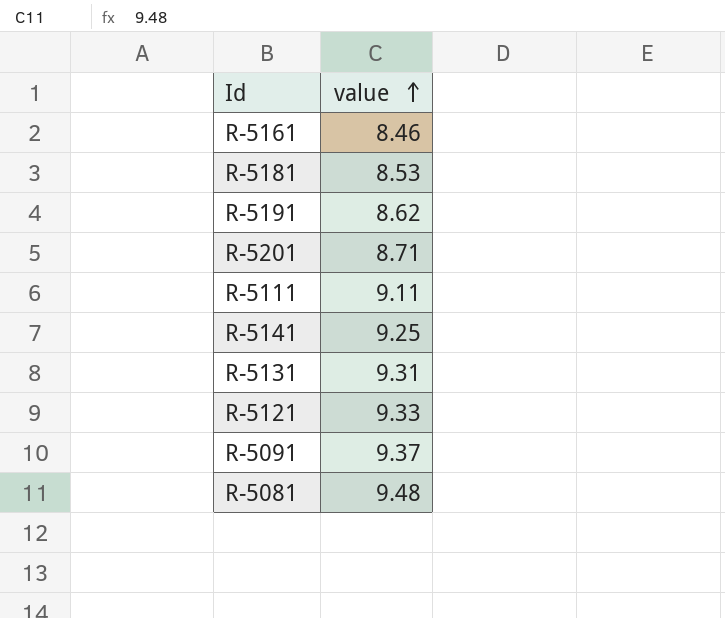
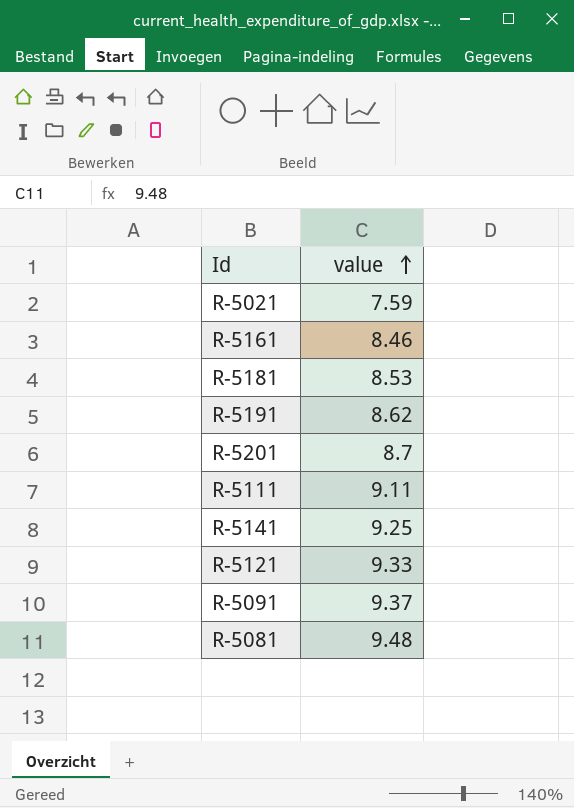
row R-5131: 9.31 -> none
row R-5021: none -> 7.59
R-5201 | value: 8.71 -> 8.7

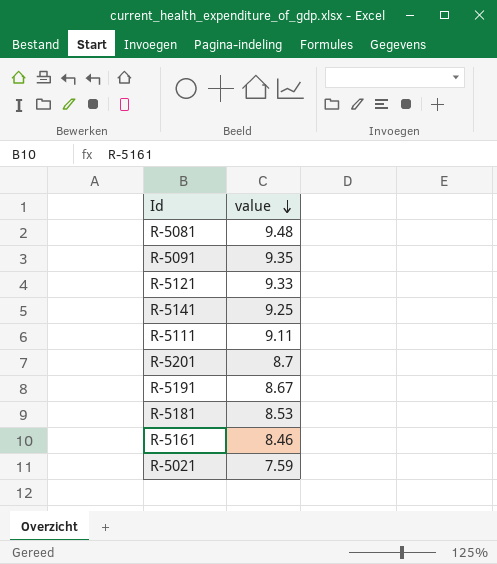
row order: value ascending -> value descending
R-5091 | value: 9.37 -> 9.35
R-5191 | value: 8.62 -> 8.67

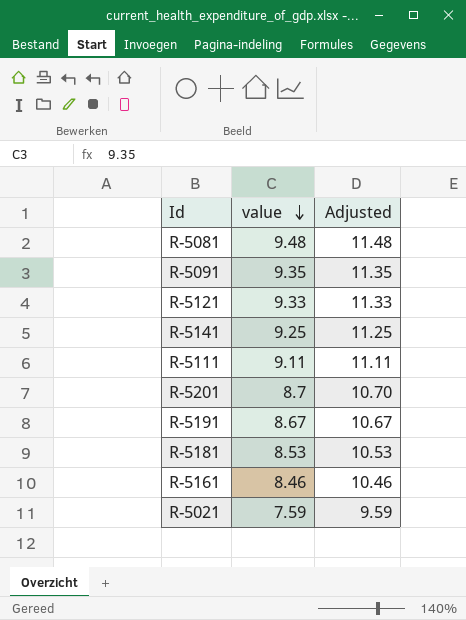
column Adjusted | formula: none -> [value] + 2

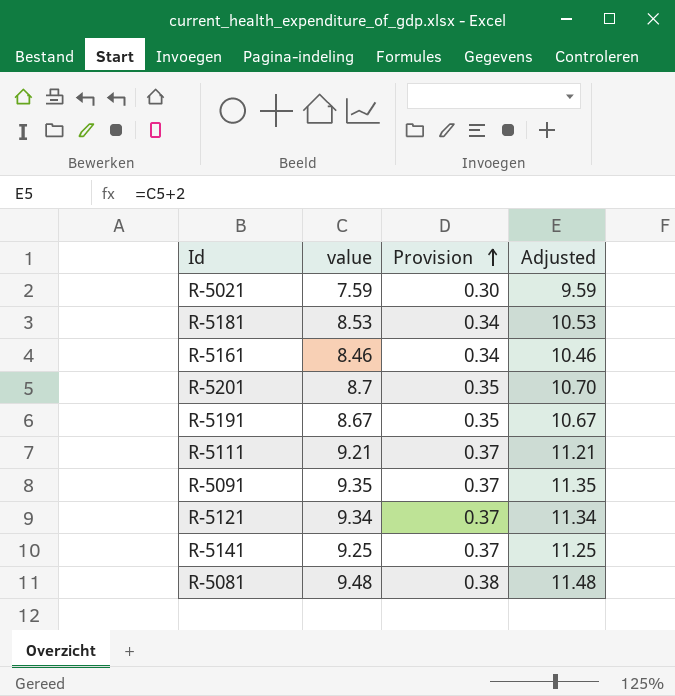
row order: value descending -> Provision ascending
column Provision | formula: none -> [value] * 0.04
R-5111 | value: 9.11 -> 9.21
R-5111 | Adjusted: 11.11 -> 11.21
R-5121 | value: 9.33 -> 9.34
R-5121 | Adjusted: 11.33 -> 11.34

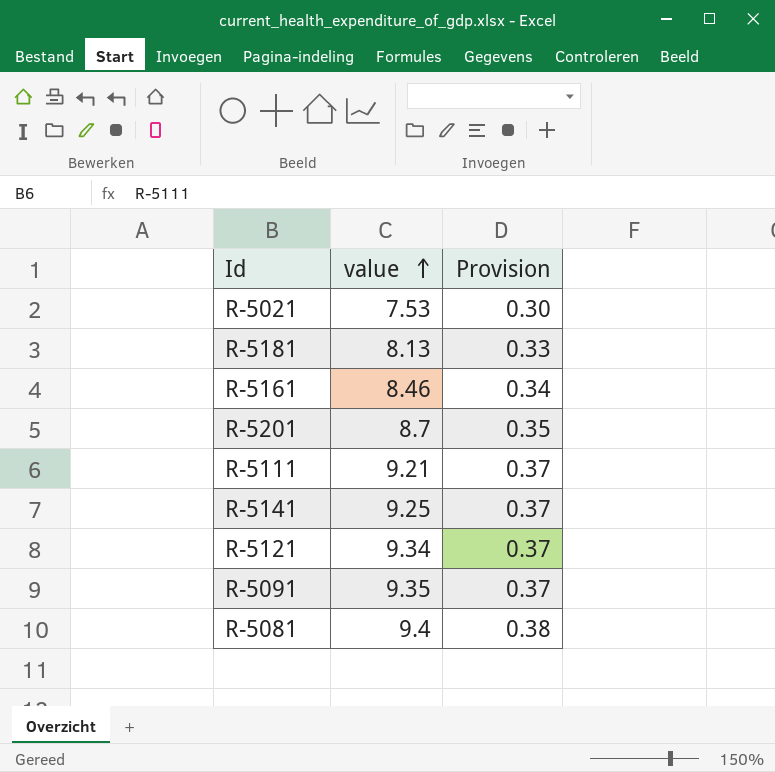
row order: Provision ascending -> value ascending
column Adjusted | formula: [value] + 2 -> none
row R-5191: 8.67 | 0.35 | 10.67 -> none
R-5021 | value: 7.59 -> 7.53
R-5181 | value: 8.53 -> 8.13
R-5181 | Provision: 0.34 -> 0.33
R-5081 | value: 9.48 -> 9.4

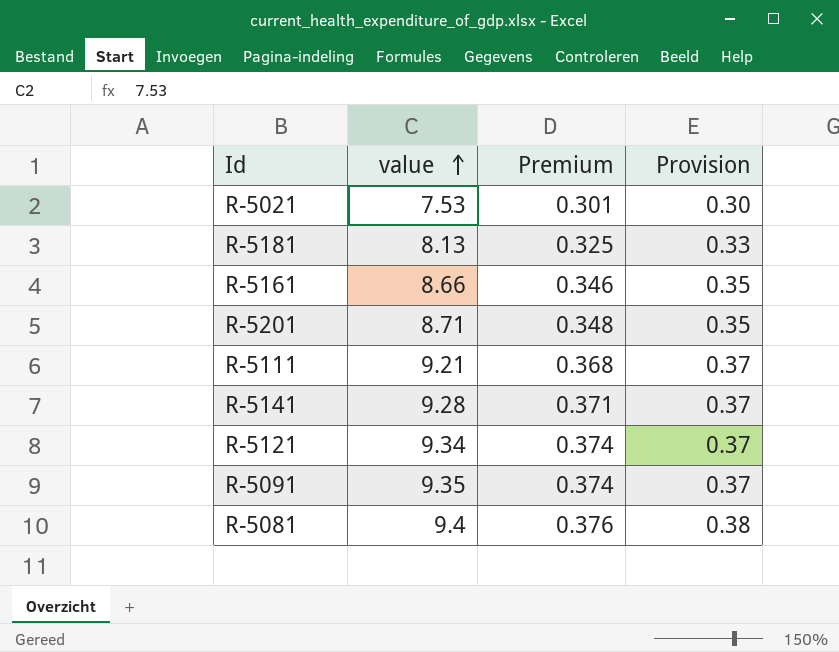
column Premium | formula: none -> [value] * 0.04
R-5161 | value: 8.46 -> 8.66
R-5161 | Provision: 0.34 -> 0.35
R-5201 | value: 8.7 -> 8.71
R-5141 | value: 9.25 -> 9.28

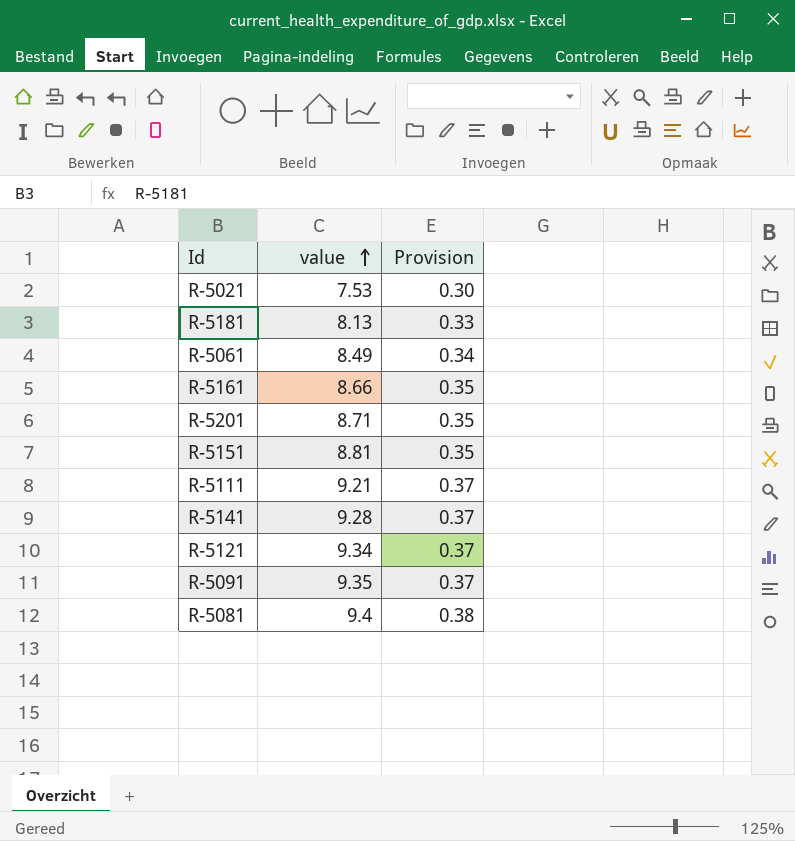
column Premium | formula: [value] * 0.04 -> none
row R-5061: none -> 8.49 | 0.34
row R-5151: none -> 8.81 | 0.35

